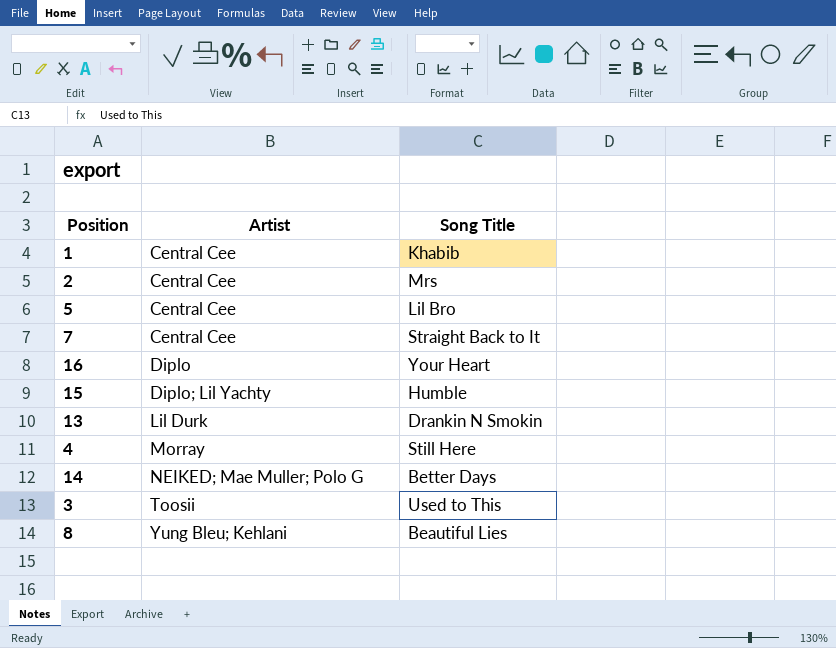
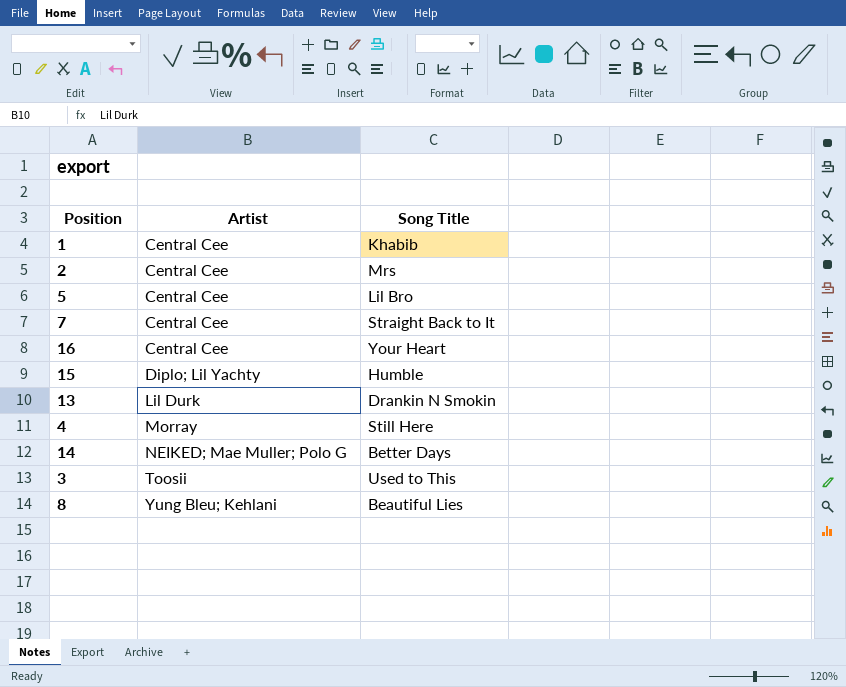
16 | Artist: Diplo -> Central Cee

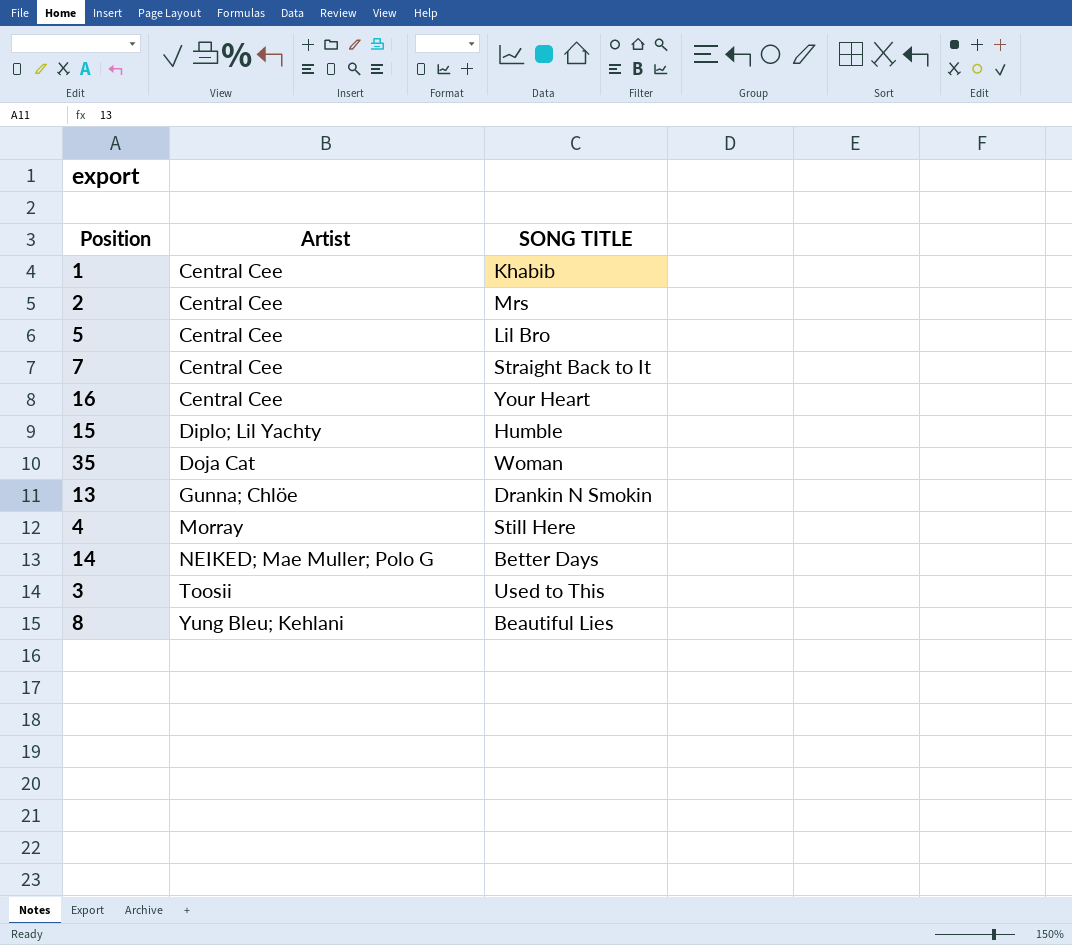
column name: Song Title -> SONG TITLE
row 35: none -> Doja Cat | Woman
13 | Artist: Lil Durk -> Gunna; Chlöe

